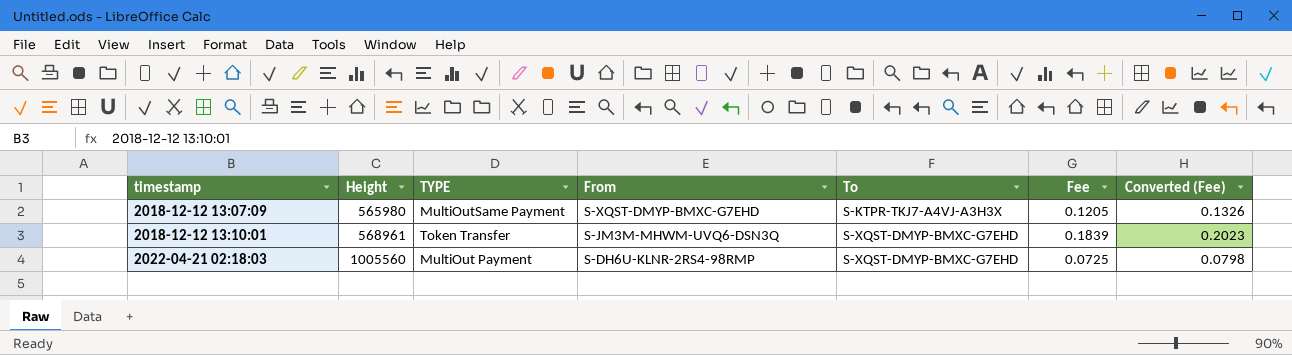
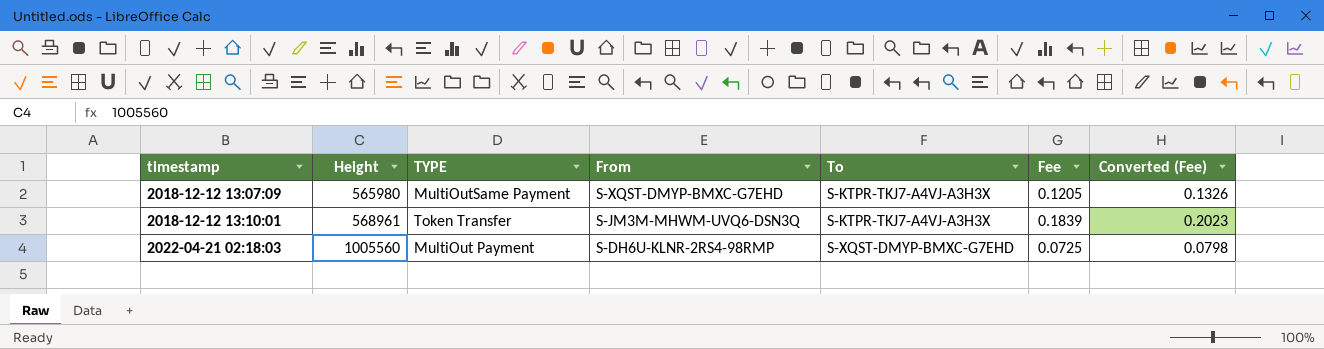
2018-12-12 13:10:01 | To: S-XQST-DMYP-BMXC-G7EHD -> S-KTPR-TKJ7-A4VJ-A3H3X

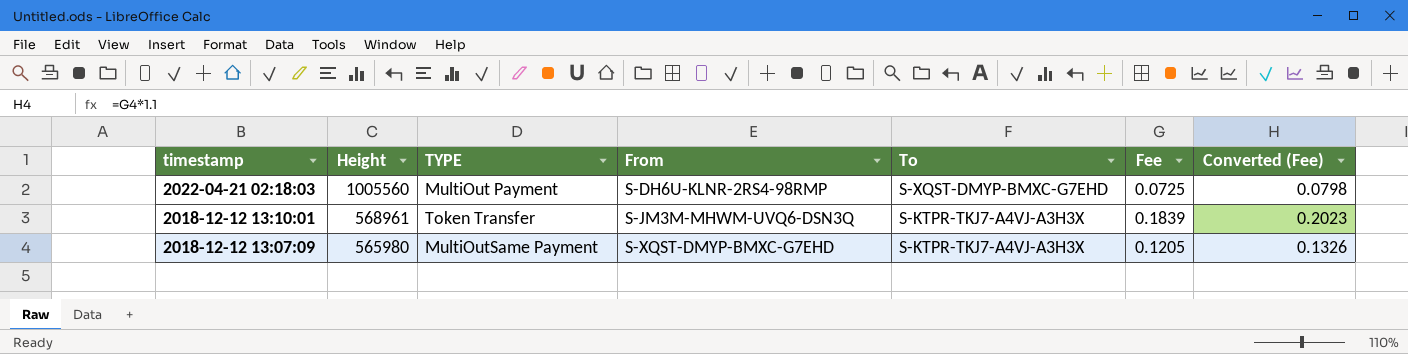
row order: timestamp ascending -> timestamp descending

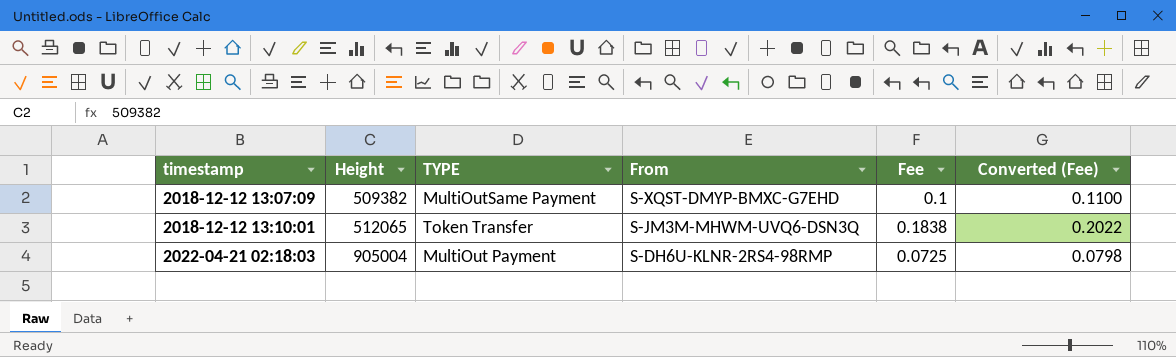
row order: timestamp descending -> timestamp ascending
column To | position: 5 -> none
2018-12-12 13:07:09 | Height: 565980 -> 509382
2018-12-12 13:07:09 | Fee: 0.1205 -> 0.1
2018-12-12 13:07:09 | Converted (Fee): 0.1326 -> 0.1100
2018-12-12 13:10:01 | Height: 568961 -> 512065
2018-12-12 13:10:01 | Fee: 0.1839 -> 0.1838
2018-12-12 13:10:01 | Converted (Fee): 0.2023 -> 0.2022
2022-04-21 02:18:03 | Height: 1005560 -> 905004

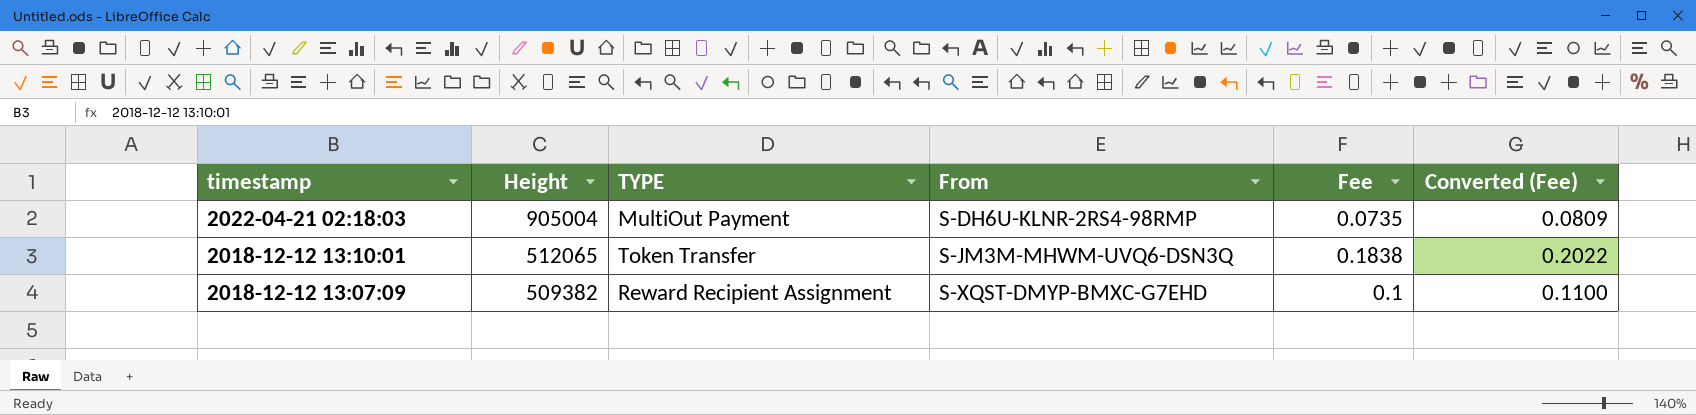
row order: timestamp ascending -> timestamp descending
2022-04-21 02:18:03 | Fee: 0.0725 -> 0.0735
2022-04-21 02:18:03 | Converted (Fee): 0.0798 -> 0.0809
2018-12-12 13:07:09 | TYPE: MultiOutSame Payment -> Reward Recipient Assignment

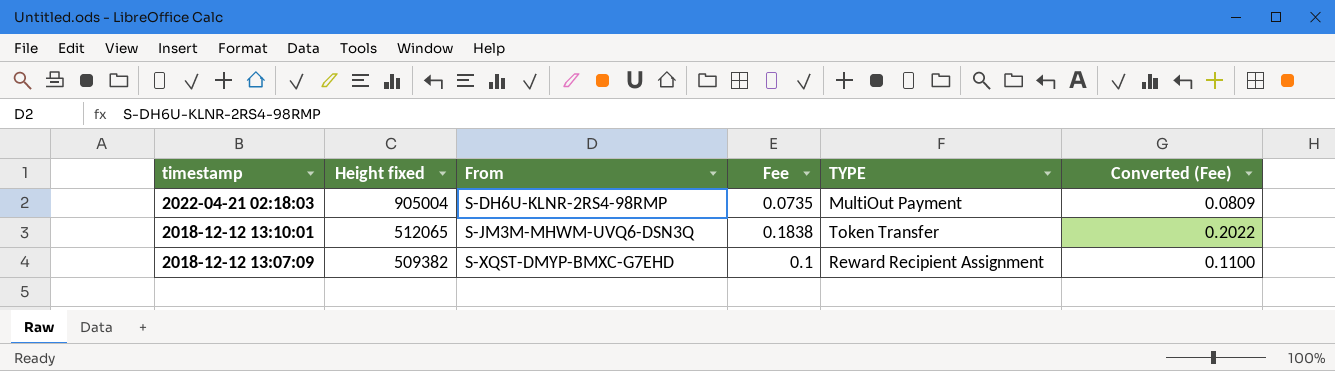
column name: Height -> Height fixed
column TYPE | position: 3 -> 5

